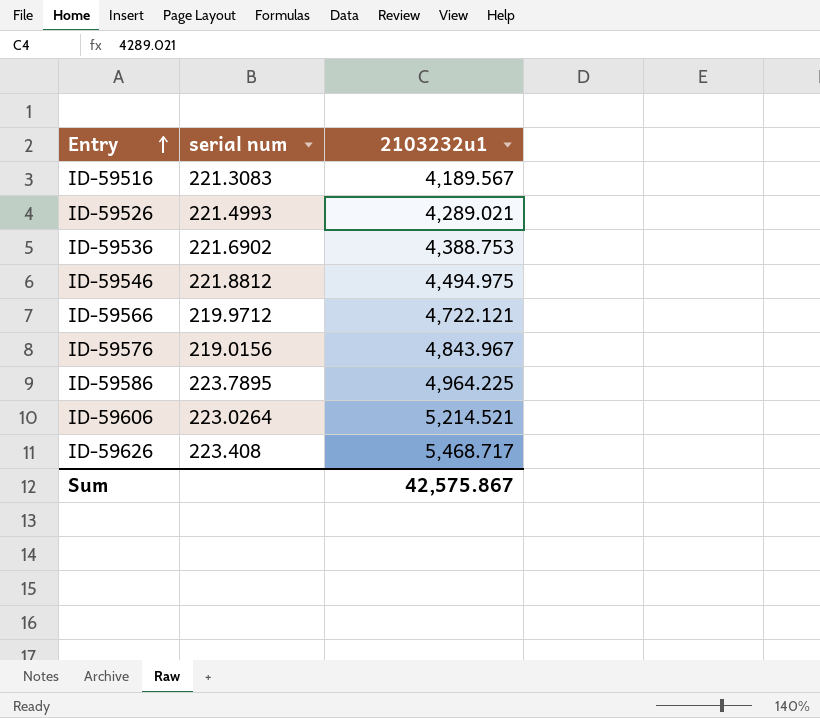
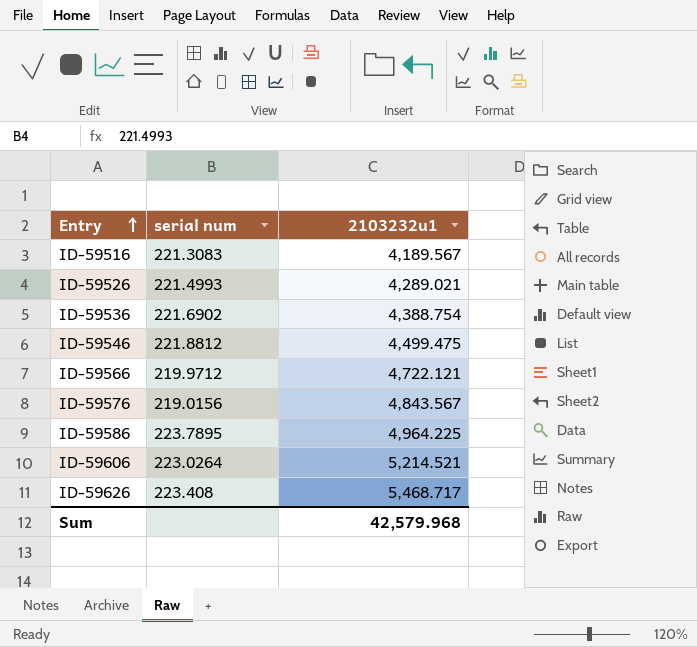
ID-59536 | 2103232u1: 4,388.753 -> 4,388.754
ID-59546 | 2103232u1: 4,494.975 -> 4,499.475
ID-59576 | 2103232u1: 4,843.967 -> 4,843.567
Sum | 2103232u1: 42,575.867 -> 42,579.968

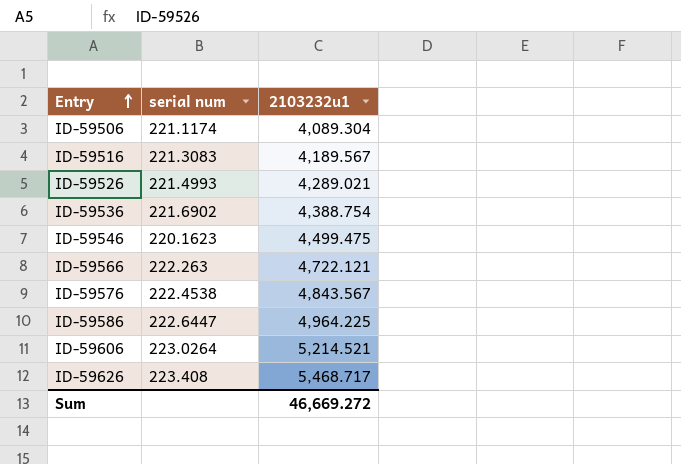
row ID-59506: none -> 221.1174 | 4,089.304
ID-59546 | serial num: 221.8812 -> 220.1623
ID-59566 | serial num: 219.9712 -> 222.263
ID-59576 | serial num: 219.0156 -> 222.4538
ID-59586 | serial num: 223.7895 -> 222.6447
Sum | 2103232u1: 42,579.968 -> 46,669.272

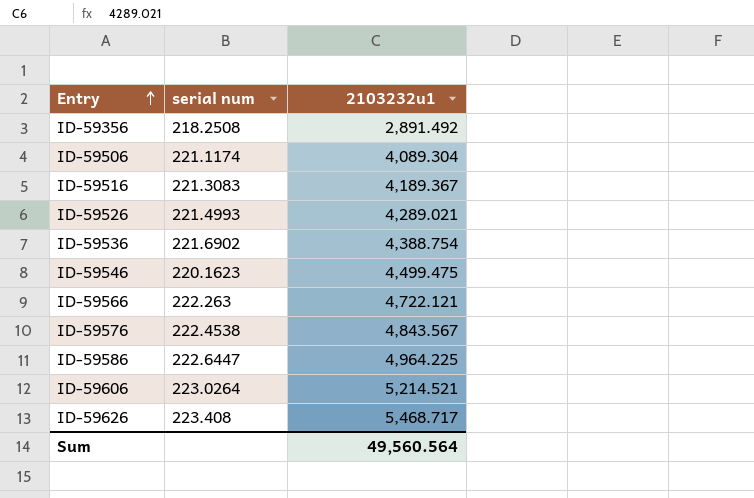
row ID-59356: none -> 218.2508 | 2,891.492
ID-59516 | 2103232u1: 4,189.567 -> 4,189.367
Sum | 2103232u1: 46,669.272 -> 49,560.564

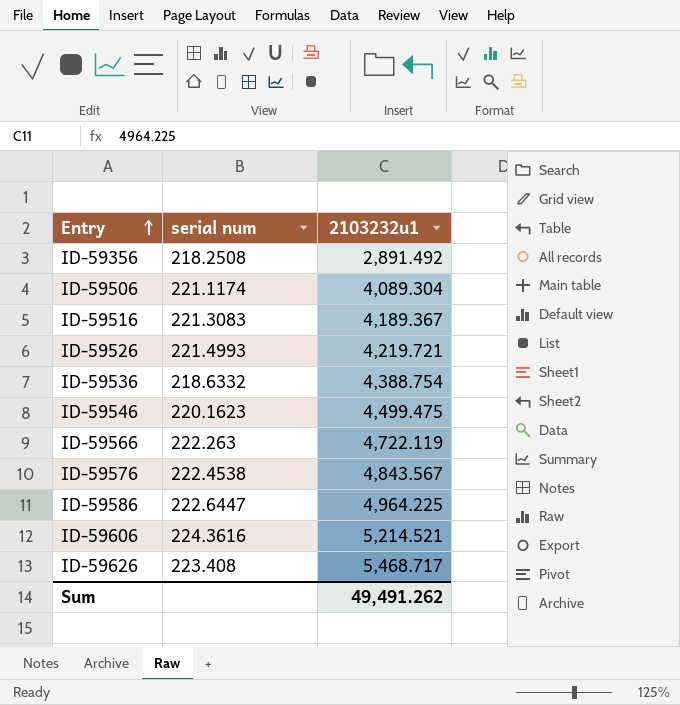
ID-59526 | 2103232u1: 4,289.021 -> 4,219.721
ID-59536 | serial num: 221.6902 -> 218.6332
ID-59566 | 2103232u1: 4,722.121 -> 4,722.119
ID-59606 | serial num: 223.0264 -> 224.3616
Sum | 2103232u1: 49,560.564 -> 49,491.262

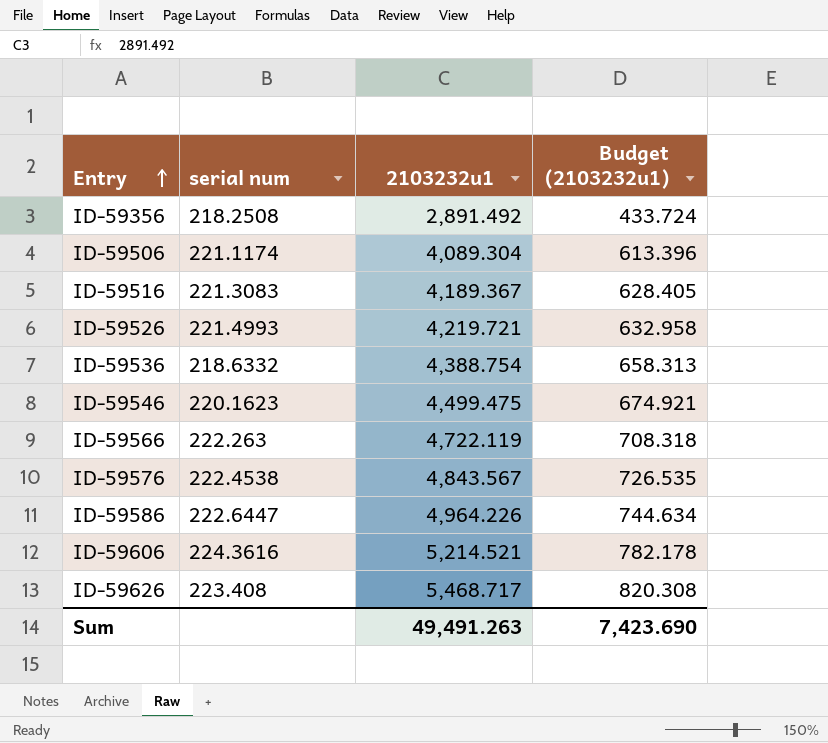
column Budget (2103232u1) | formula: none -> [2103232u1] * 0.15
ID-59586 | 2103232u1: 4,964.225 -> 4,964.226
Sum | 2103232u1: 49,491.262 -> 49,491.263

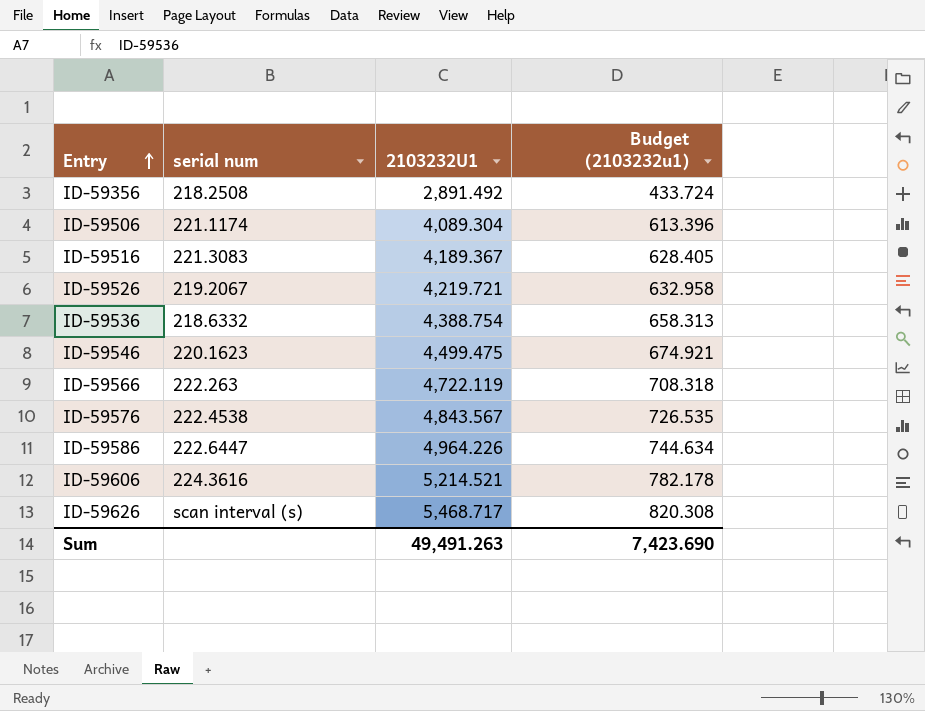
column name: 2103232u1 -> 2103232U1
ID-59526 | serial num: 221.4993 -> 219.2067
ID-59626 | serial num: 223.408 -> scan interval (s)

